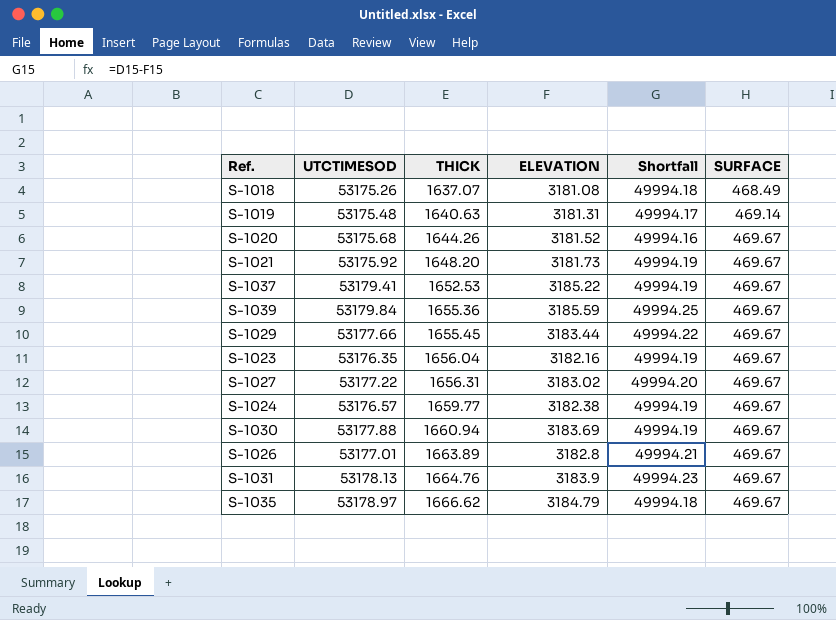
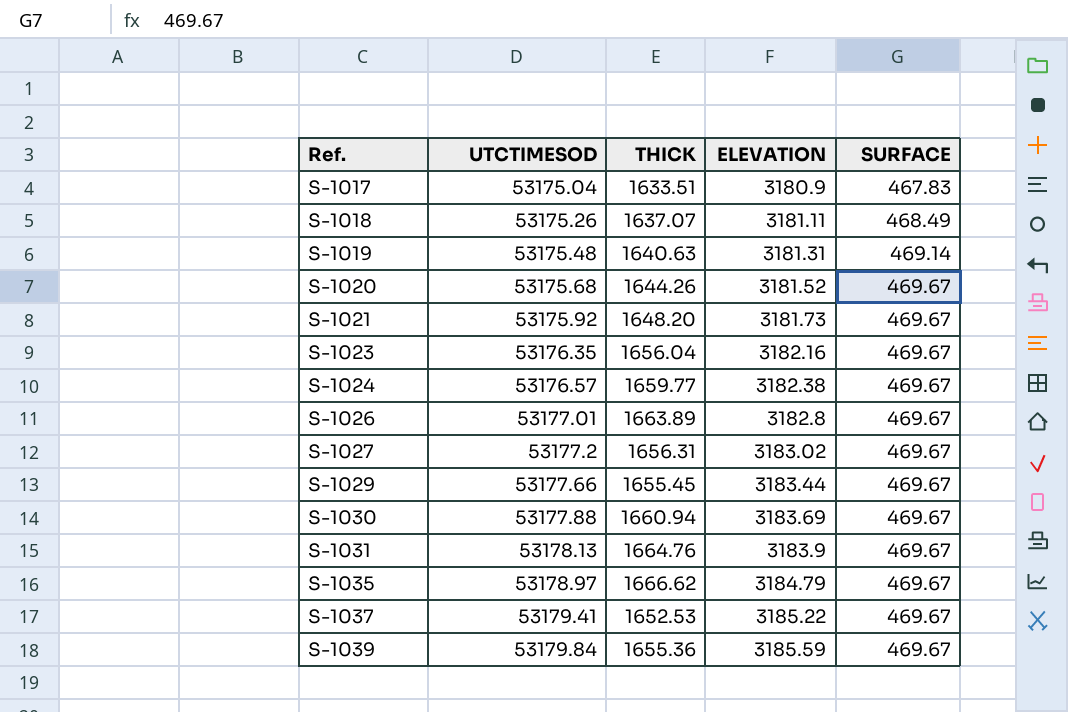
row order: THICK ascending -> Ref. ascending
column Shortfall | formula: [UTCTIMESOD] - [ELEVATION] -> none
row S-1017: none -> 53175.04 | 1633.51 | 3180.9 | 467.83
S-1018 | ELEVATION: 3181.08 -> 3181.11
S-1027 | UTCTIMESOD: 53177.22 -> 53177.2

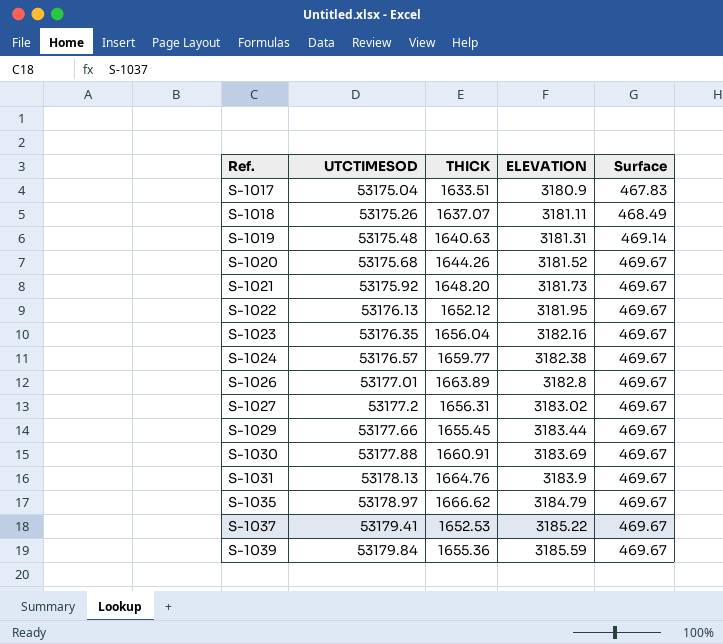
column name: SURFACE -> Surface
row S-1022: none -> 53176.13 | 1652.12 | 3181.95 | 469.67
S-1030 | THICK: 1660.94 -> 1660.91

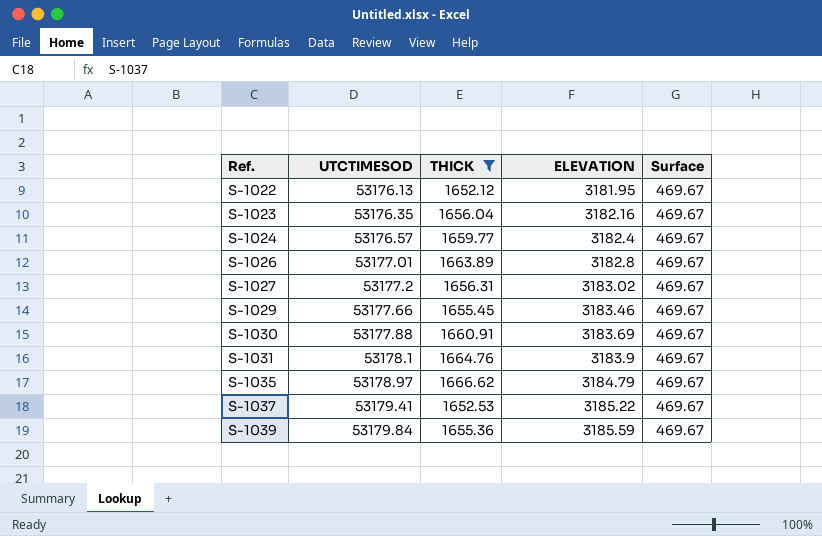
filter: none -> THICK >= 1652.12
S-1024 | ELEVATION: 3182.38 -> 3182.4
S-1029 | ELEVATION: 3183.44 -> 3183.46
S-1031 | UTCTIMESOD: 53178.13 -> 53178.1

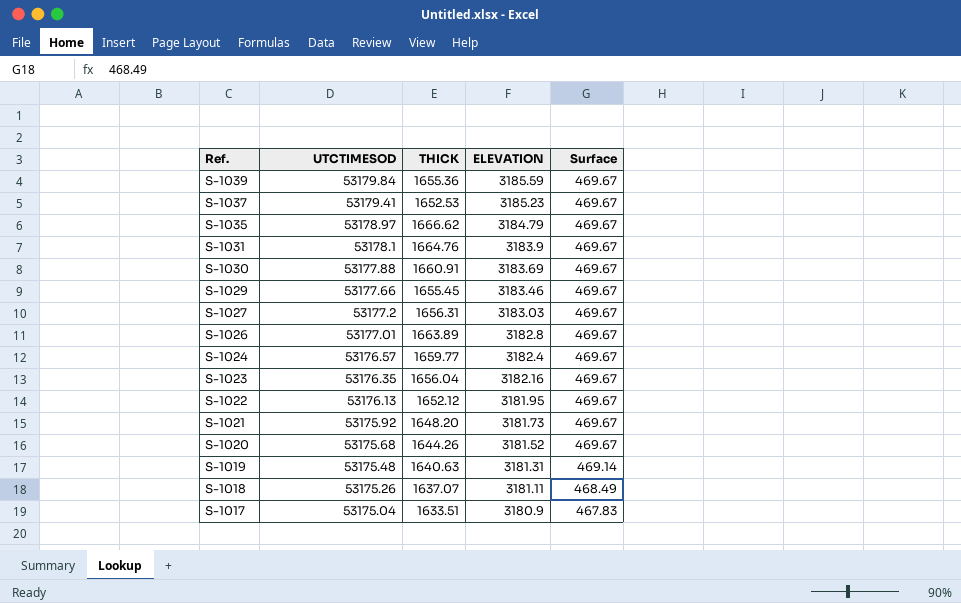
filter: THICK >= 1652.12 -> none
row order: Ref. ascending -> Ref. descending
S-1037 | ELEVATION: 3185.22 -> 3185.23
S-1027 | ELEVATION: 3183.02 -> 3183.03

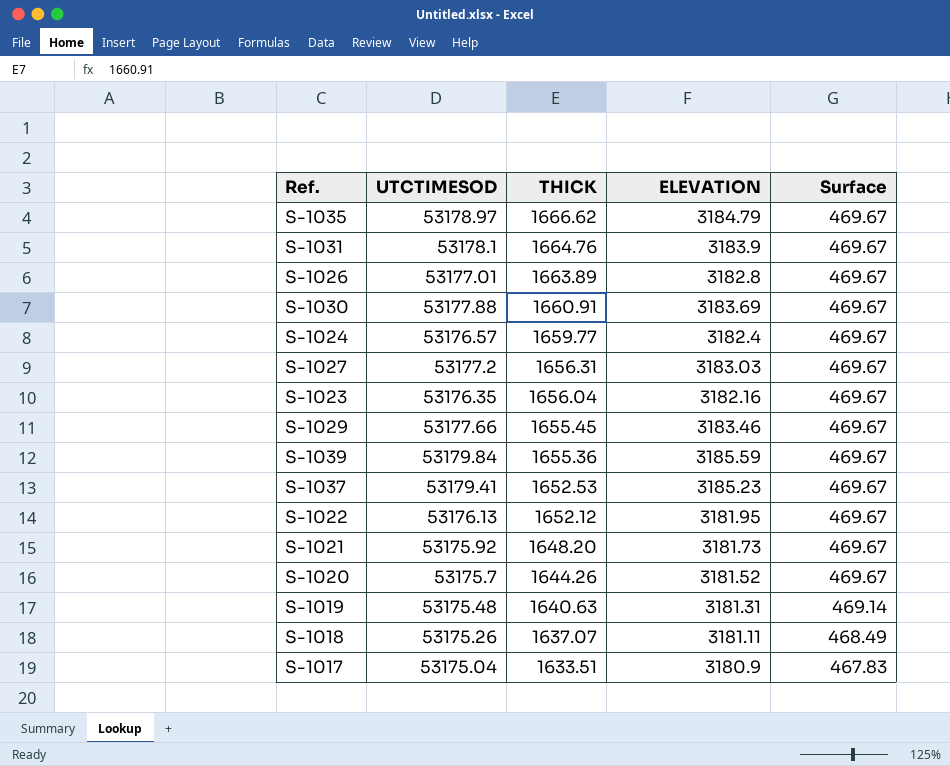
row order: Ref. descending -> THICK descending
S-1020 | UTCTIMESOD: 53175.68 -> 53175.7

